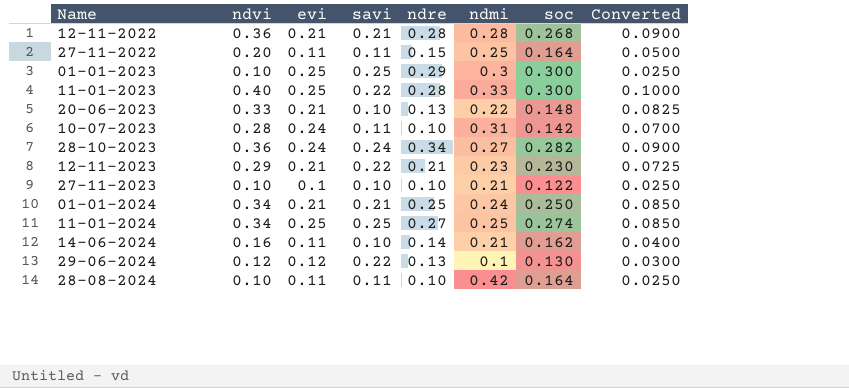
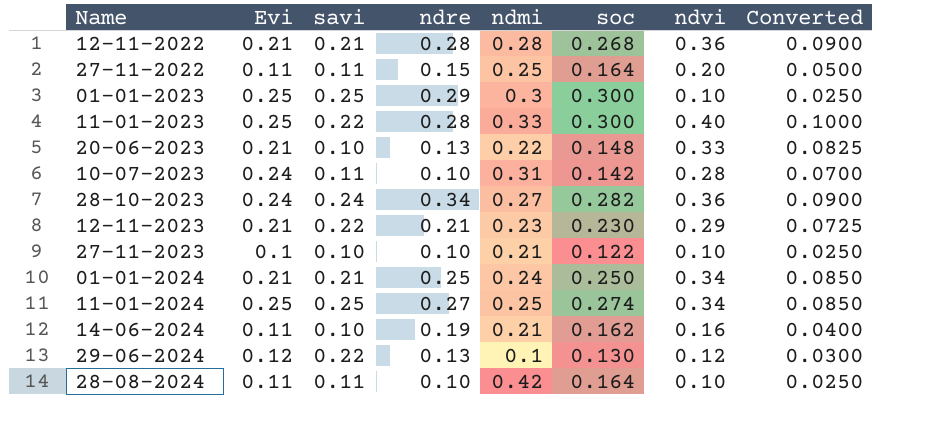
column name: evi -> Evi
column ndvi | position: 2 -> 7
14-06-2024 | ndre: 0.14 -> 0.19

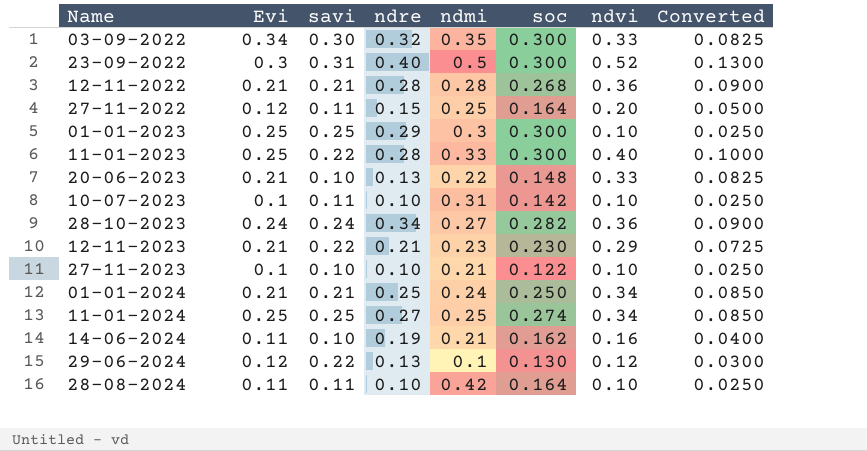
row 03-09-2022: none -> 0.34 | 0.30 | 0.32 | 0.35 | 0.300 | 0.33 | 0.0825
row 23-09-2022: none -> 0.3 | 0.31 | 0.40 | 0.5 | 0.300 | 0.52 | 0.1300
27-11-2022 | Evi: 0.11 -> 0.12
10-07-2023 | Evi: 0.24 -> 0.1
10-07-2023 | ndvi: 0.28 -> 0.10
10-07-2023 | Converted: 0.0700 -> 0.0250

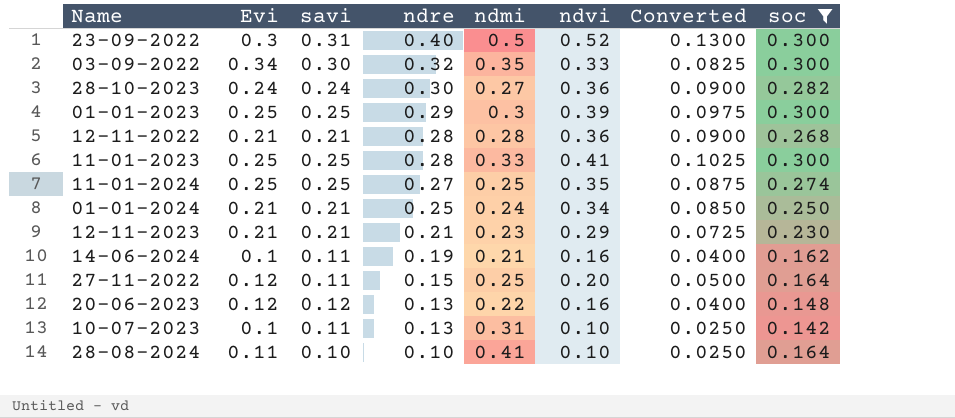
filter: none -> soc >= 0.142
row order: Name ascending -> ndre descending
column soc | position: 6 -> 8
28-10-2023 | ndre: 0.34 -> 0.30
01-01-2023 | ndvi: 0.10 -> 0.39
01-01-2023 | Converted: 0.0250 -> 0.0975
11-01-2023 | savi: 0.22 -> 0.25
11-01-2023 | ndvi: 0.40 -> 0.41
11-01-2023 | Converted: 0.1000 -> 0.1025
11-01-2024 | ndvi: 0.34 -> 0.35
11-01-2024 | Converted: 0.0850 -> 0.0875
12-11-2023 | savi: 0.22 -> 0.21
14-06-2024 | Evi: 0.11 -> 0.1
14-06-2024 | savi: 0.10 -> 0.11
20-06-2023 | Evi: 0.21 -> 0.12
20-06-2023 | savi: 0.10 -> 0.12
20-06-2023 | ndvi: 0.33 -> 0.16
20-06-2023 | Converted: 0.0825 -> 0.0400
10-07-2023 | ndre: 0.10 -> 0.13
28-08-2024 | savi: 0.11 -> 0.10
28-08-2024 | ndmi: 0.42 -> 0.41

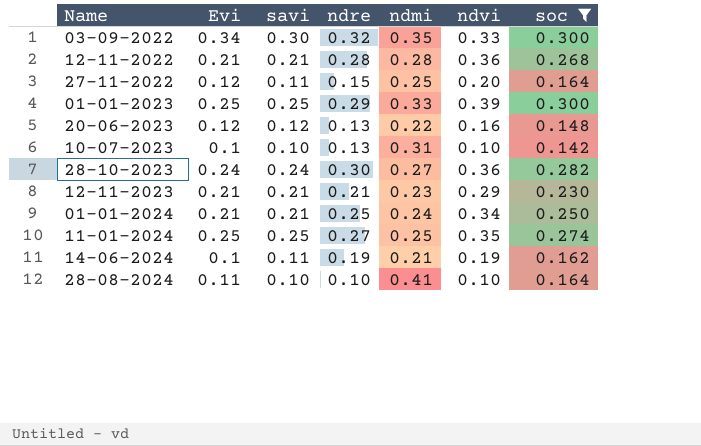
row order: ndre descending -> Name ascending
column Converted | formula: [ndvi] * 0.25 -> none
row 23-09-2022: 0.3 | 0.31 | 0.40 | 0.5 | 0.52 | 0.1300 | 0.300 -> none
row 11-01-2023: 0.25 | 0.25 | 0.28 | 0.33 | 0.41 | 0.1025 | 0.300 -> none
01-01-2023 | ndmi: 0.3 -> 0.33
10-07-2023 | savi: 0.11 -> 0.10
14-06-2024 | ndvi: 0.16 -> 0.19

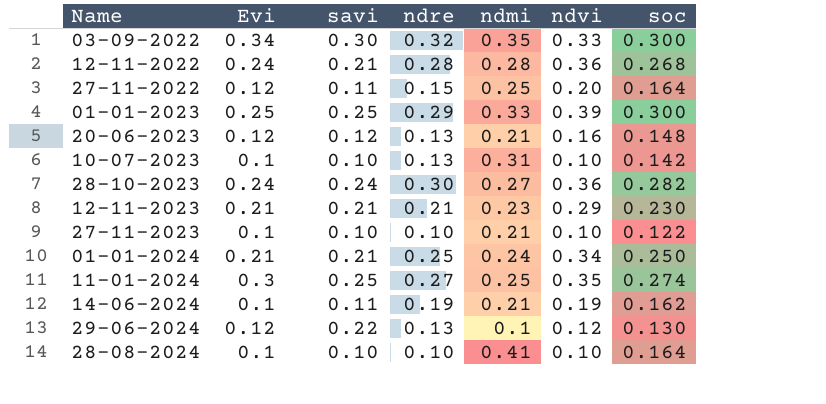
filter: soc >= 0.142 -> none
12-11-2022 | Evi: 0.21 -> 0.24
20-06-2023 | ndmi: 0.22 -> 0.21
11-01-2024 | Evi: 0.25 -> 0.3
28-08-2024 | Evi: 0.11 -> 0.1

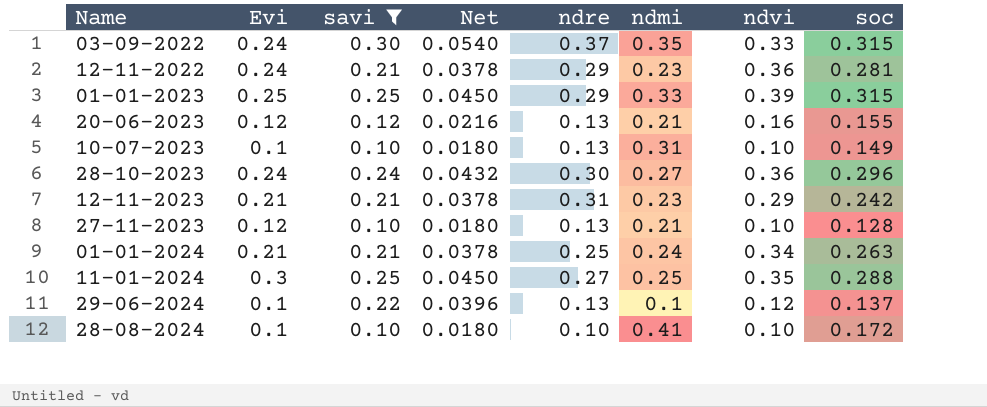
filter: none -> savi != 0.11
column Net | formula: none -> [savi] * 0.18
03-09-2022 | Evi: 0.34 -> 0.24
03-09-2022 | ndre: 0.32 -> 0.37
03-09-2022 | soc: 0.300 -> 0.315
12-11-2022 | ndre: 0.28 -> 0.29
12-11-2022 | ndmi: 0.28 -> 0.23
12-11-2022 | soc: 0.268 -> 0.281
01-01-2023 | soc: 0.300 -> 0.315
20-06-2023 | soc: 0.148 -> 0.155
10-07-2023 | soc: 0.142 -> 0.149
28-10-2023 | soc: 0.282 -> 0.296
12-11-2023 | ndre: 0.21 -> 0.31
12-11-2023 | soc: 0.230 -> 0.242
27-11-2023 | Evi: 0.1 -> 0.12
27-11-2023 | ndre: 0.10 -> 0.13
27-11-2023 | soc: 0.122 -> 0.128
01-01-2024 | soc: 0.250 -> 0.263
11-01-2024 | soc: 0.274 -> 0.288
29-06-2024 | Evi: 0.12 -> 0.1
29-06-2024 | soc: 0.130 -> 0.137
28-08-2024 | soc: 0.164 -> 0.172

